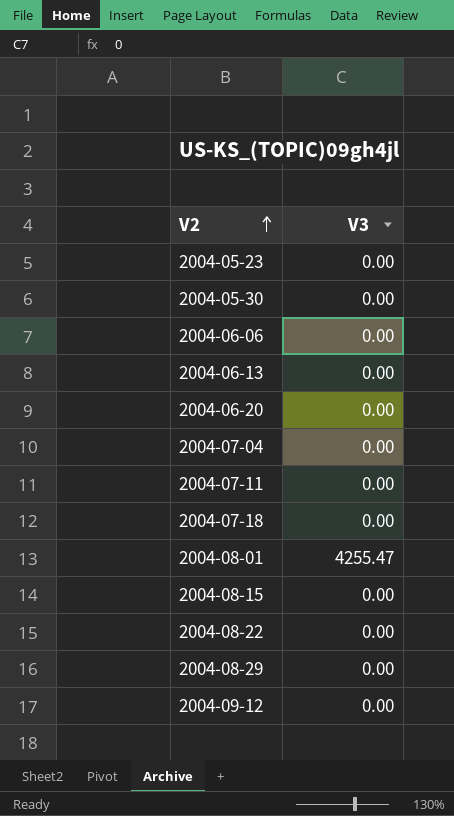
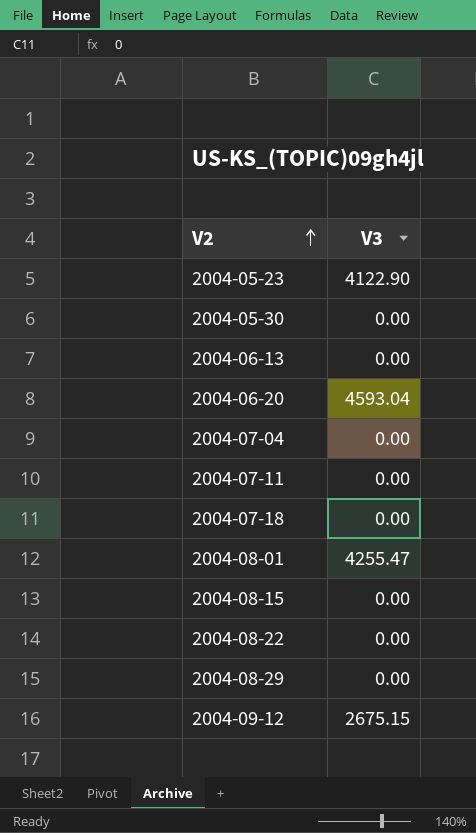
row 2004-06-06: 0.00 -> none
2004-05-23 | V3: 0.00 -> 4122.90
2004-06-20 | V3: 0.00 -> 4593.04
2004-09-12 | V3: 0.00 -> 2675.15

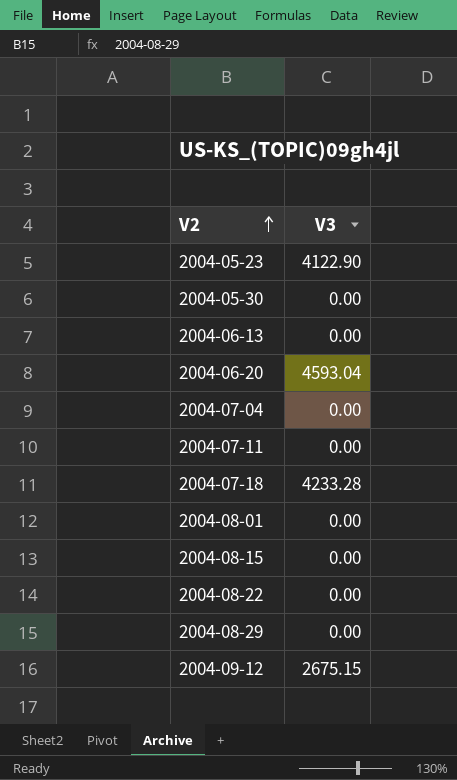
2004-07-18 | V3: 0.00 -> 4233.28
2004-08-01 | V3: 4255.47 -> 0.00

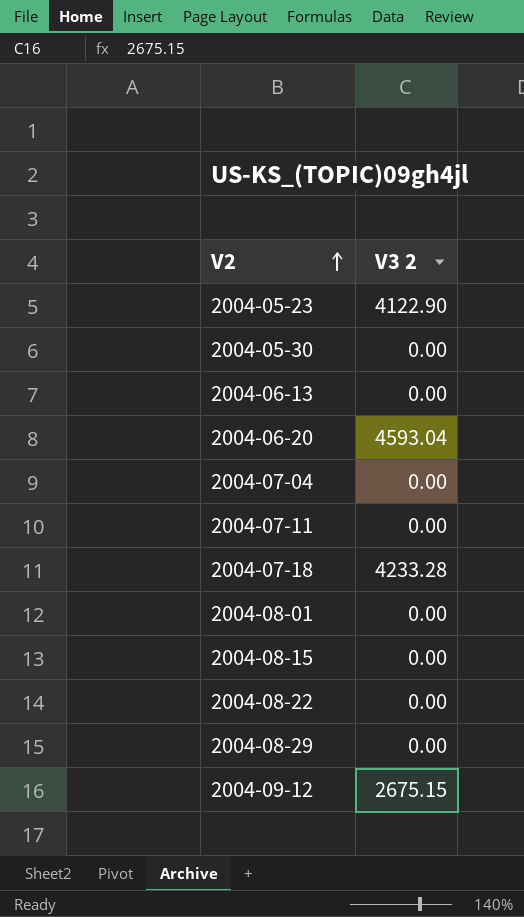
column name: V3 -> V3 2

